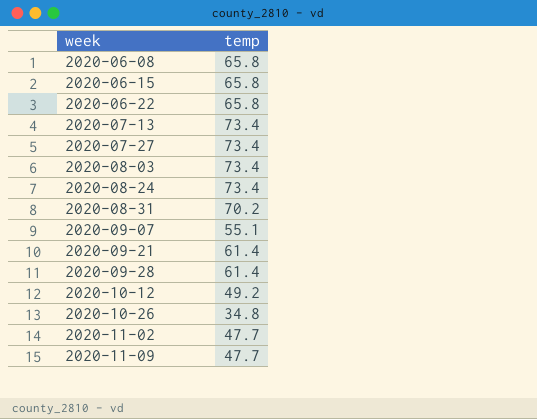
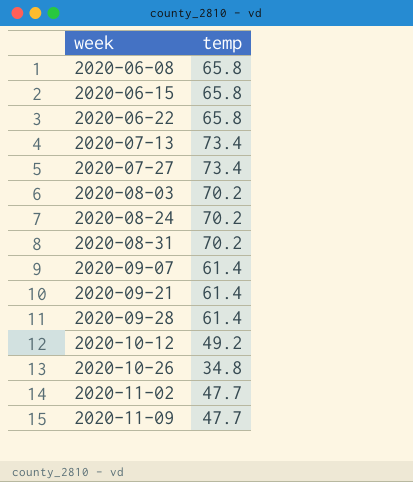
2020-08-03 | temp: 73.4 -> 70.2
2020-08-24 | temp: 73.4 -> 70.2
2020-09-07 | temp: 55.1 -> 61.4

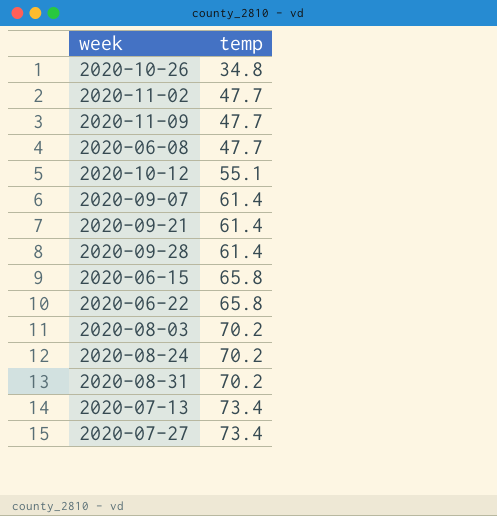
row order: week ascending -> temp ascending
2020-06-08 | temp: 65.8 -> 47.7
2020-10-12 | temp: 49.2 -> 55.1

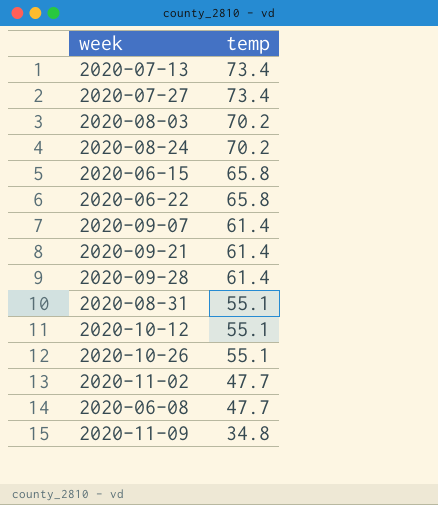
row order: temp ascending -> temp descending
2020-08-31 | temp: 70.2 -> 55.1
2020-10-26 | temp: 34.8 -> 55.1
2020-11-09 | temp: 47.7 -> 34.8

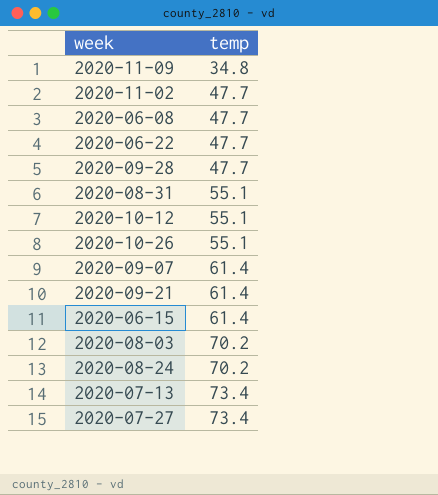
row order: temp descending -> temp ascending
2020-06-22 | temp: 65.8 -> 47.7
2020-09-28 | temp: 61.4 -> 47.7
2020-06-15 | temp: 65.8 -> 61.4

